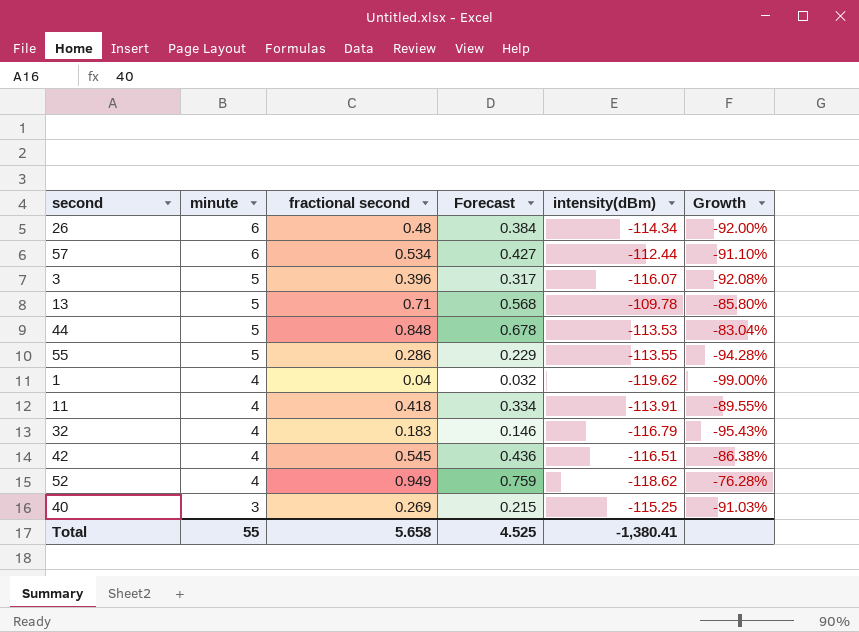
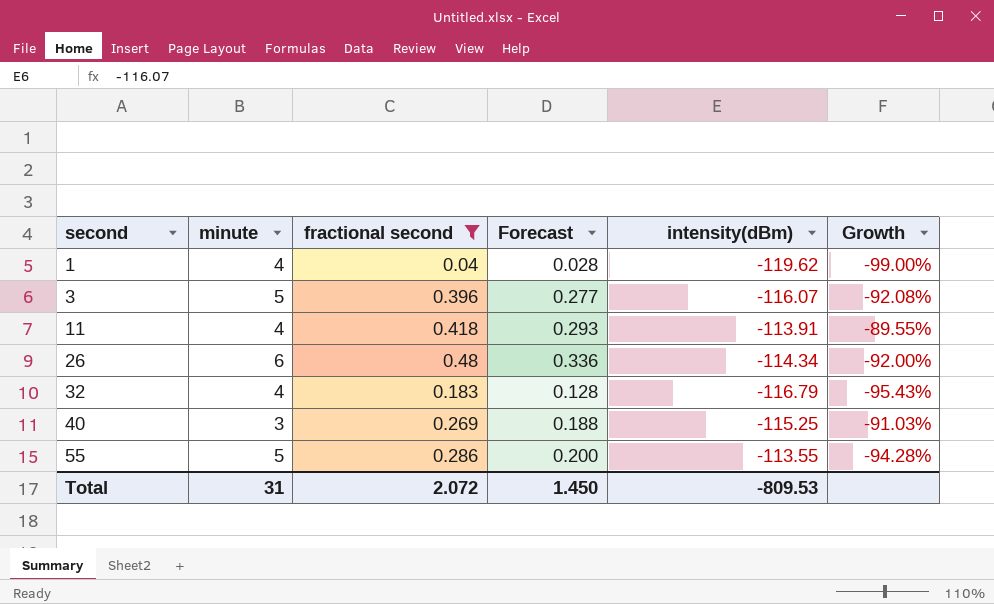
filter: none -> fractional second <= 0.48
row order: minute descending -> second ascending
column Forecast | formula: [fractional second] * 0.8 -> [fractional second] * 0.7
Total | minute: 55 -> 31
Total | fractional second: 5.658 -> 2.072
Total | Forecast: 4.525 -> 1.450
Total | intensity(dBm): -1,380.41 -> -809.53

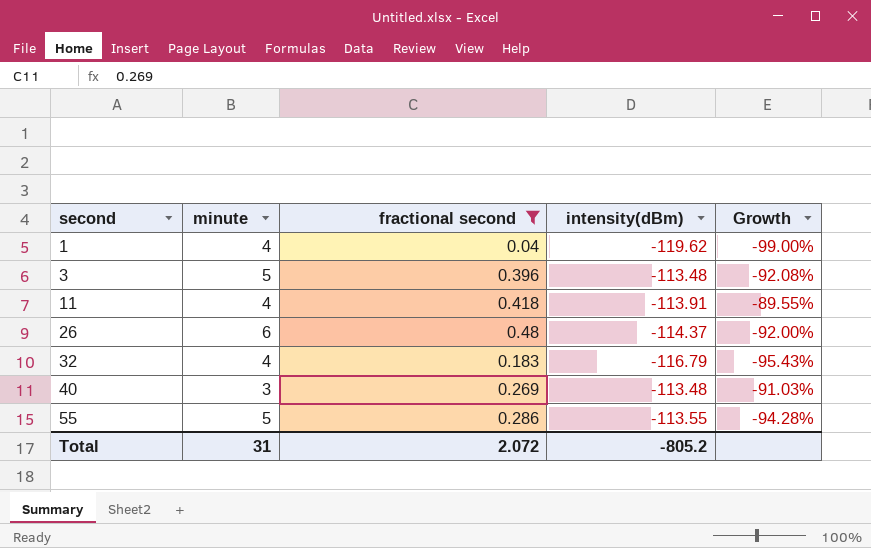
column Forecast | formula: [fractional second] * 0.7 -> none
3 | intensity(dBm): -116.07 -> -113.48
26 | intensity(dBm): -114.34 -> -114.37
40 | intensity(dBm): -115.25 -> -113.48
Total | intensity(dBm): -809.53 -> -805.2

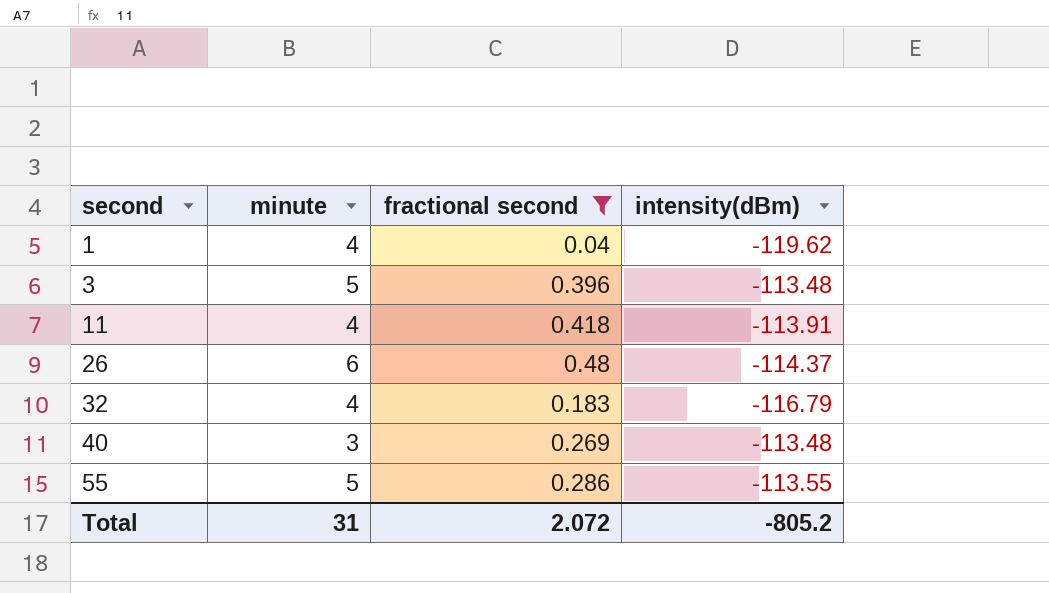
column Growth | formula: ([fractional second] - [minute]) / [minute] -> none

